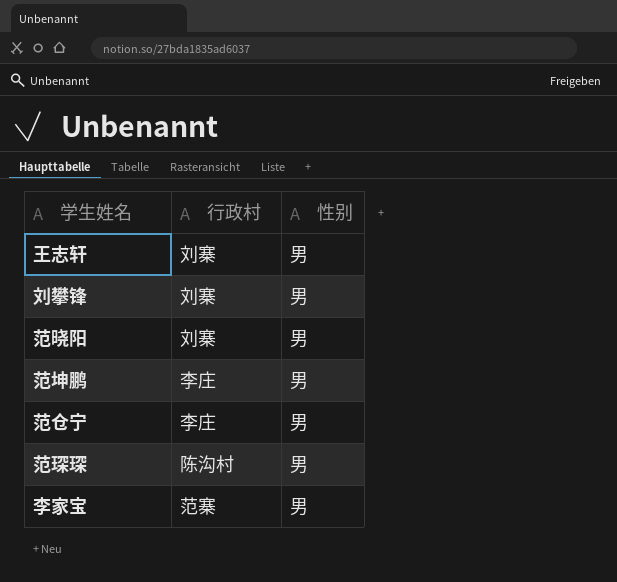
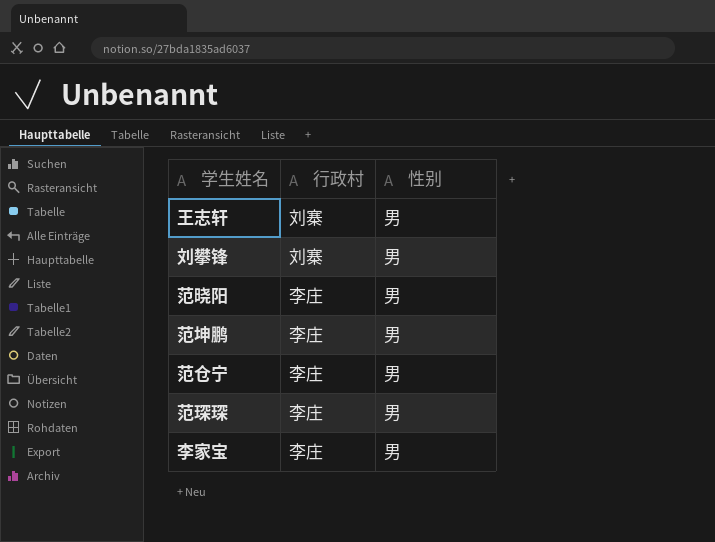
范晓阳 | 行政村: 刘寨 -> 李庄
范琛琛 | 行政村: 陈沟村 -> 李庄
李家宝 | 行政村: 范寨 -> 李庄

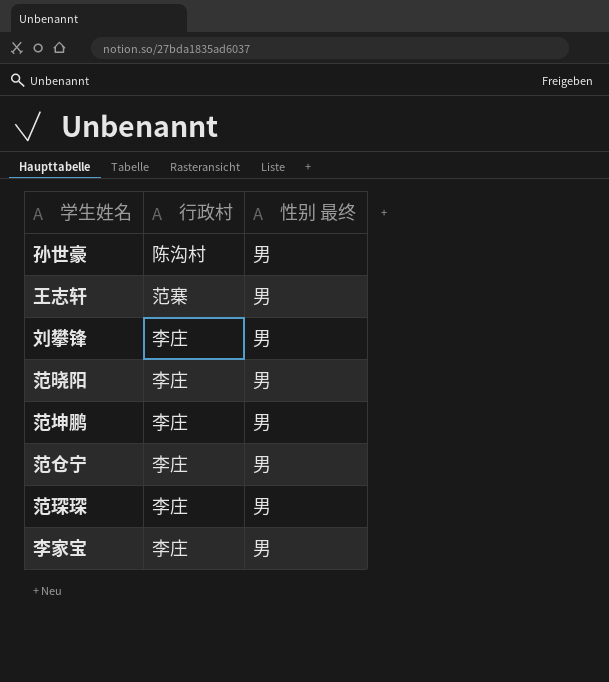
column name: 性别 -> 性别 最终
row 孙世豪: none -> 陈沟村 | 男
王志轩 | 行政村: 刘寨 -> 范寨
刘攀锋 | 行政村: 刘寨 -> 李庄

